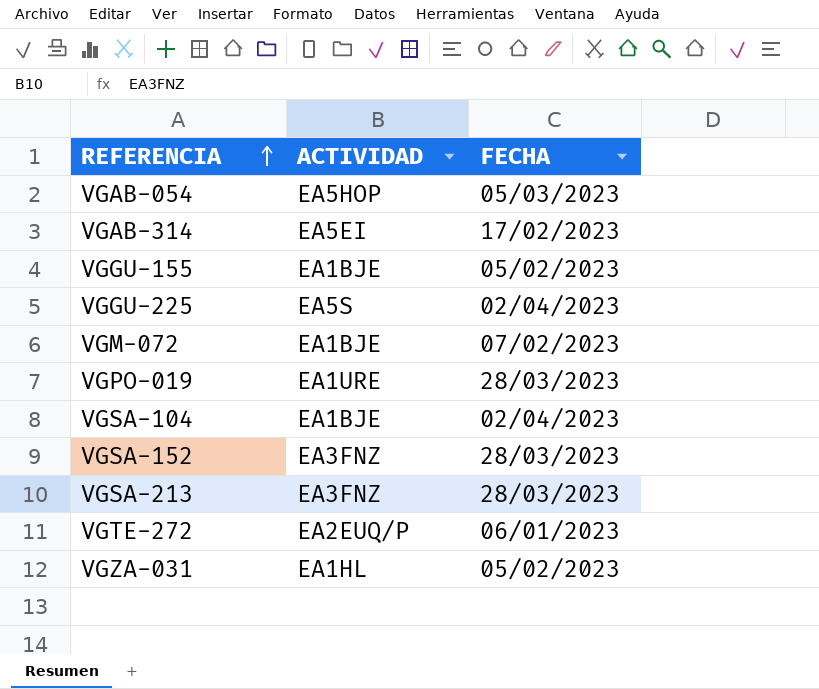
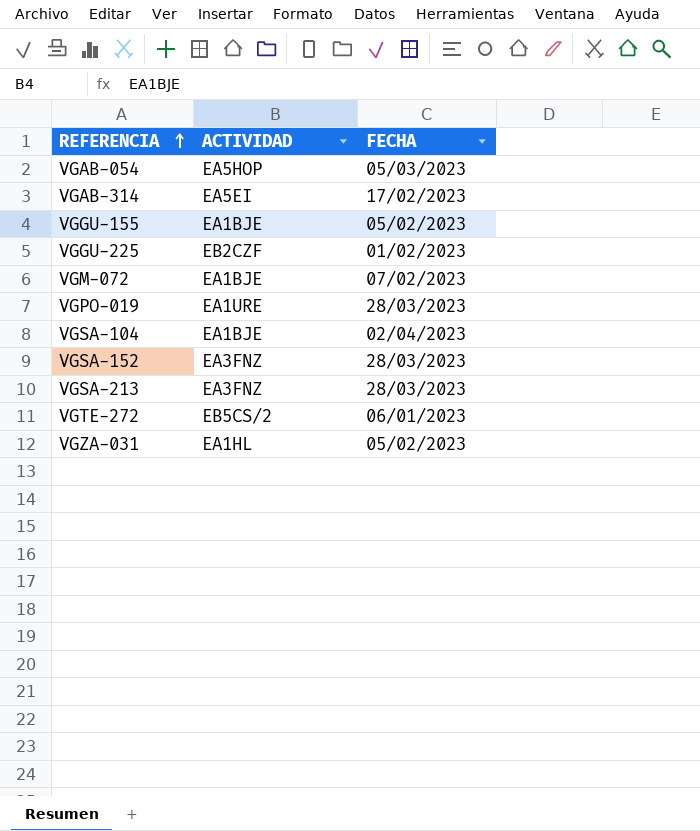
VGGU-225 | ACTIVIDAD: EA5S -> EB2CZF
VGGU-225 | FECHA: 02/04/2023 -> 01/02/2023
VGTE-272 | ACTIVIDAD: EA2EUQ/P -> EB5CS/2

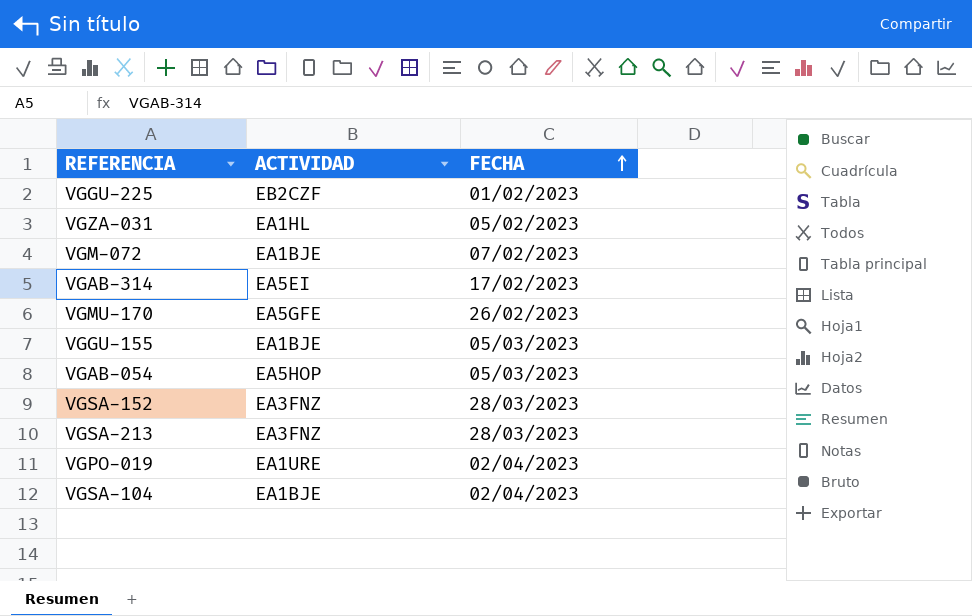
row order: REFERENCIA ascending -> FECHA ascending
row VGTE-272: EB5CS/2 | 06/01/2023 -> none
row VGMU-170: none -> EA5GFE | 26/02/2023
VGGU-155 | FECHA: 05/02/2023 -> 05/03/2023
VGPO-019 | FECHA: 28/03/2023 -> 02/04/2023

